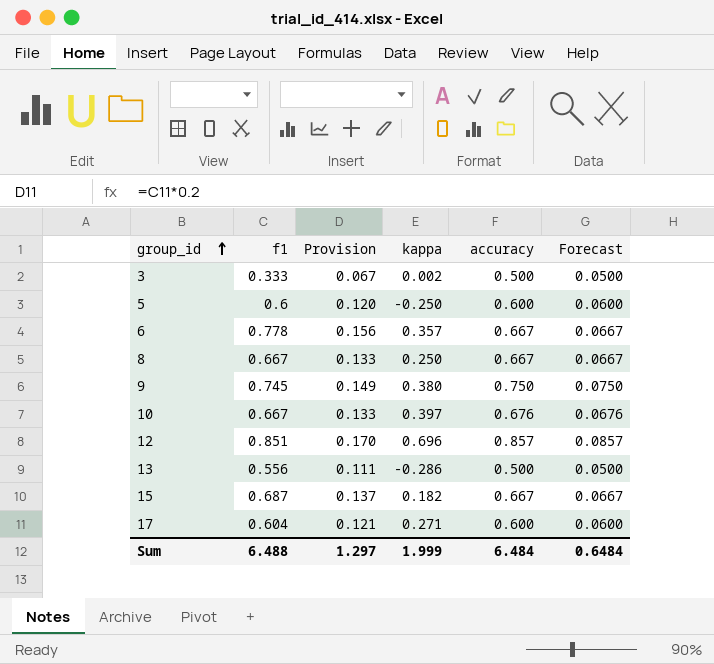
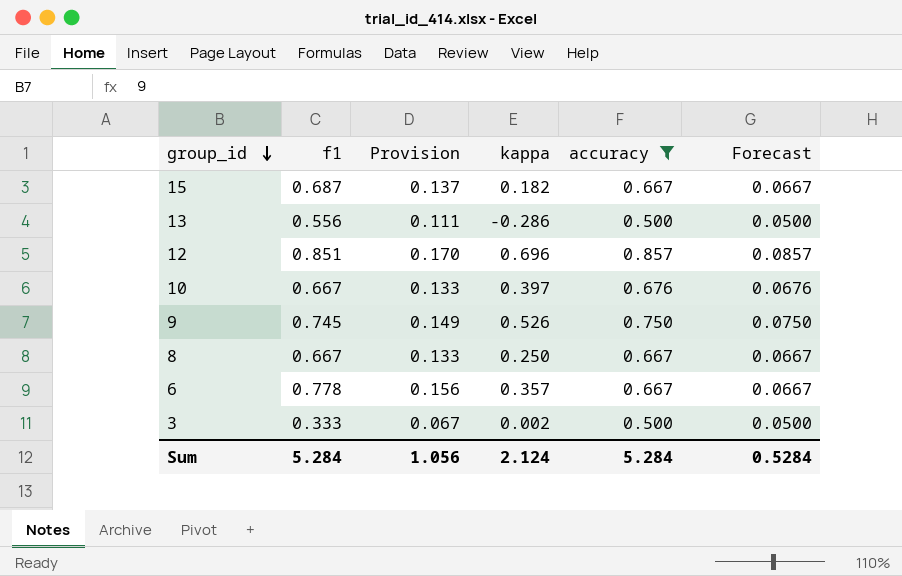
filter: none -> accuracy != 0.600
row order: group_id ascending -> group_id descending
9 | kappa: 0.380 -> 0.526
Sum | f1: 6.488 -> 5.284
Sum | Provision: 1.297 -> 1.056
Sum | kappa: 1.999 -> 2.124
Sum | accuracy: 6.484 -> 5.284
Sum | Forecast: 0.6484 -> 0.5284

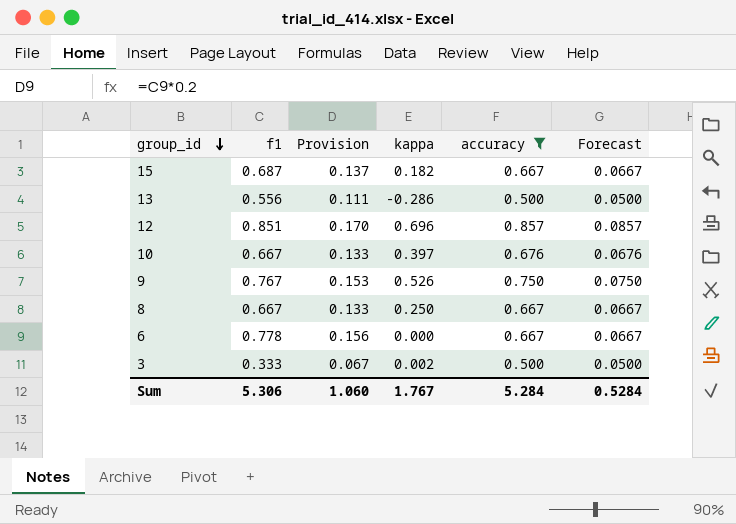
9 | f1: 0.745 -> 0.767
9 | Provision: 0.149 -> 0.153
6 | kappa: 0.357 -> 0.000
Sum | f1: 5.284 -> 5.306
Sum | Provision: 1.056 -> 1.060
Sum | kappa: 2.124 -> 1.767

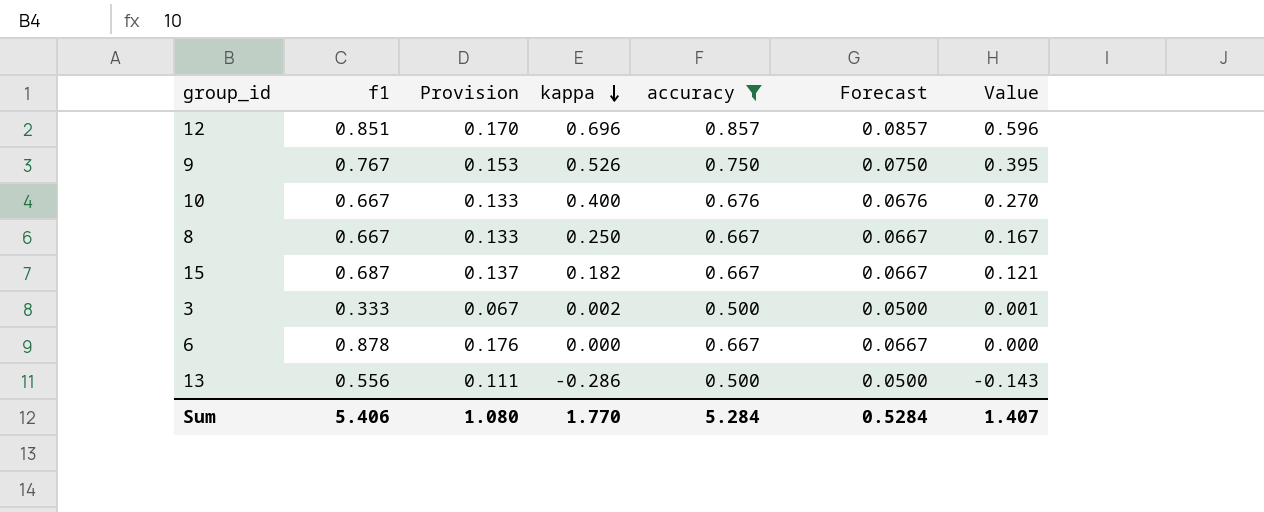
row order: group_id descending -> kappa descending
column Value | formula: none -> [kappa] * [accuracy]
10 | kappa: 0.397 -> 0.400
6 | f1: 0.778 -> 0.878
6 | Provision: 0.156 -> 0.176
Sum | f1: 5.306 -> 5.406
Sum | Provision: 1.060 -> 1.080
Sum | kappa: 1.767 -> 1.770

